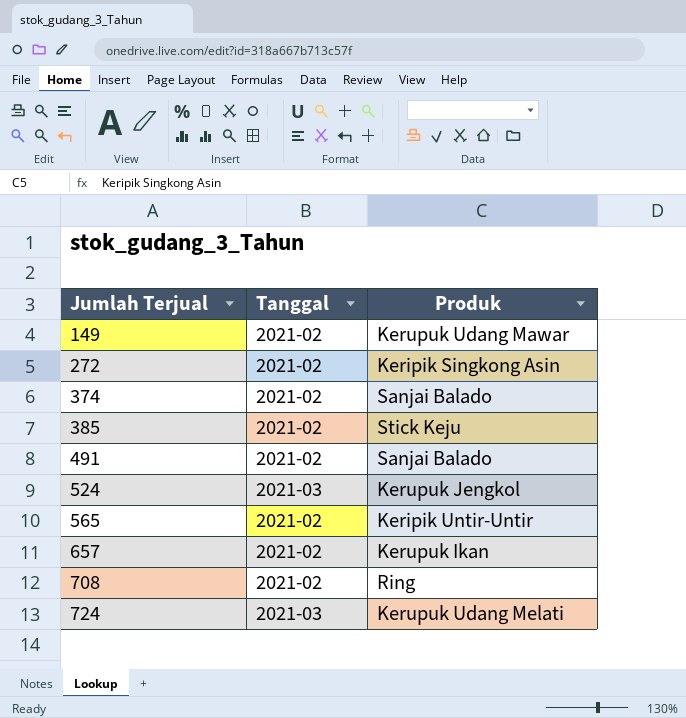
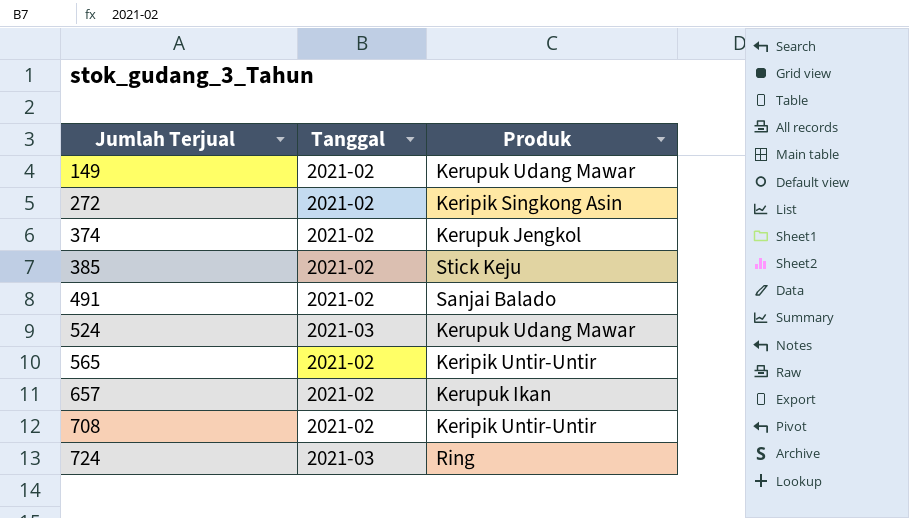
374 | Produk: Sanjai Balado -> Kerupuk Jengkol
524 | Produk: Kerupuk Jengkol -> Kerupuk Udang Mawar
708 | Produk: Ring -> Keripik Untir-Untir
724 | Produk: Kerupuk Udang Melati -> Ring

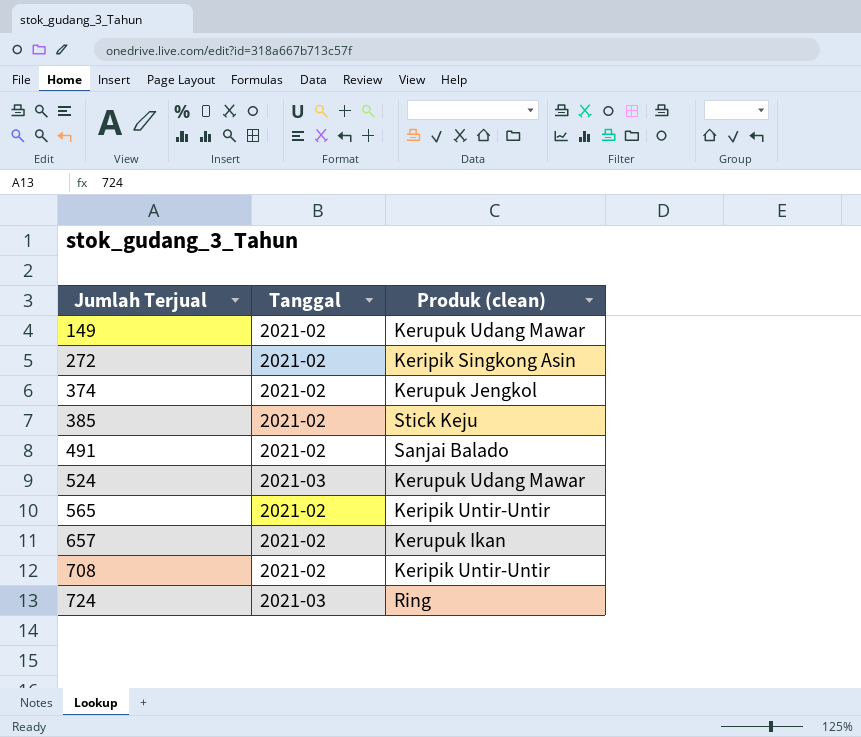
column name: Produk -> Produk (clean)

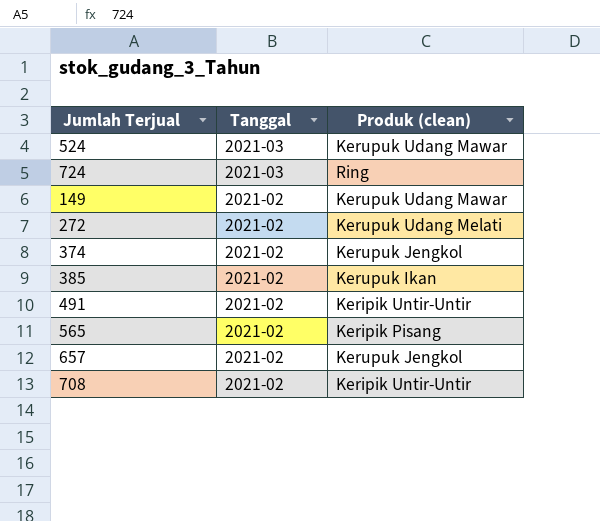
row order: Jumlah Terjual ascending -> Tanggal descending
272 | Produk (clean): Keripik Singkong Asin -> Kerupuk Udang Melati
385 | Produk (clean): Stick Keju -> Kerupuk Ikan
491 | Produk (clean): Sanjai Balado -> Keripik Untir-Untir
565 | Produk (clean): Keripik Untir-Untir -> Keripik Pisang
657 | Produk (clean): Kerupuk Ikan -> Kerupuk Jengkol

